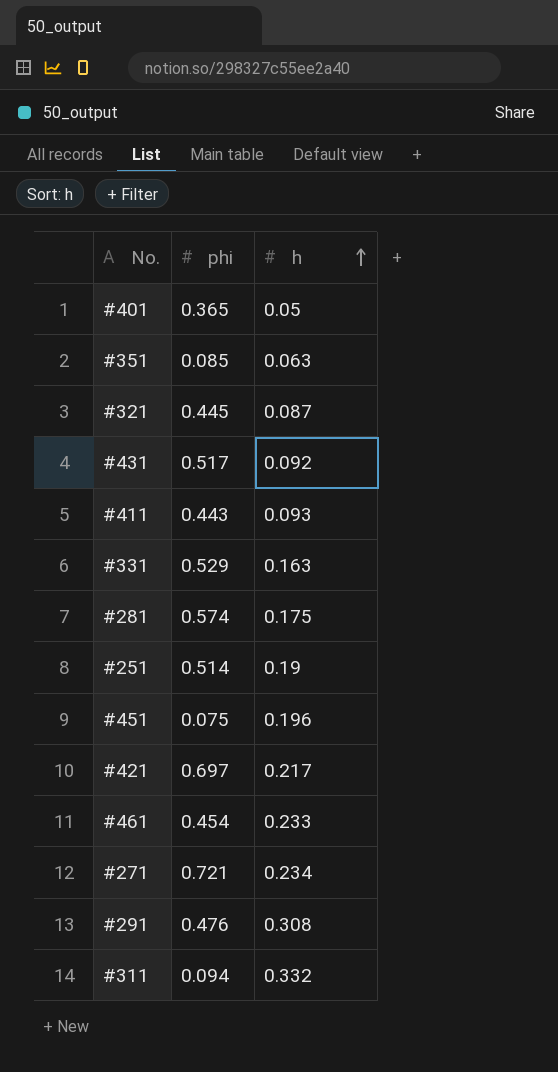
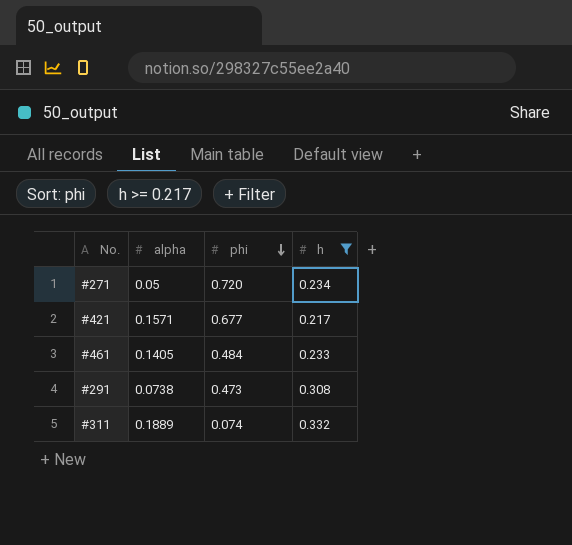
filter: none -> h >= 0.217
row order: h ascending -> phi descending
column alpha | position: none -> 2
#271 | phi: 0.721 -> 0.720
#421 | phi: 0.697 -> 0.677
#461 | phi: 0.454 -> 0.484
#291 | phi: 0.476 -> 0.473
#311 | phi: 0.094 -> 0.074

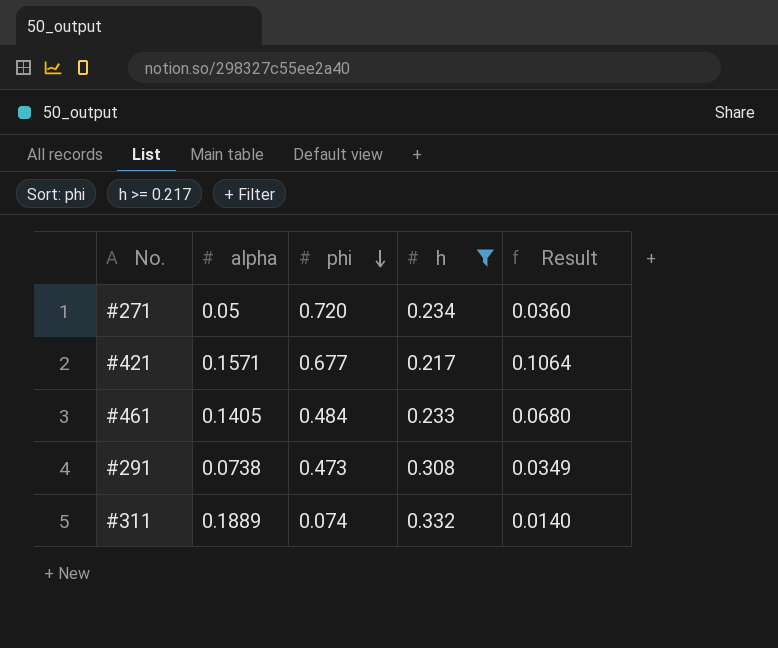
column Result | formula: none -> [alpha] * [phi]

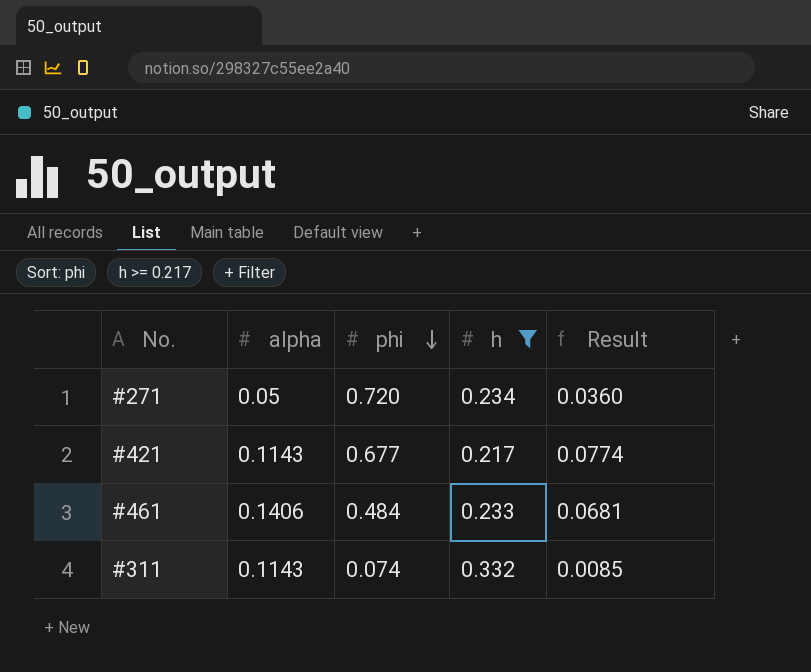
row #291: 0.0738 | 0.473 | 0.308 | 0.0349 -> none
#421 | alpha: 0.1571 -> 0.1143
#421 | Result: 0.1064 -> 0.0774
#461 | alpha: 0.1405 -> 0.1406
#461 | Result: 0.0680 -> 0.0681
#311 | alpha: 0.1889 -> 0.1143
#311 | Result: 0.0140 -> 0.0085

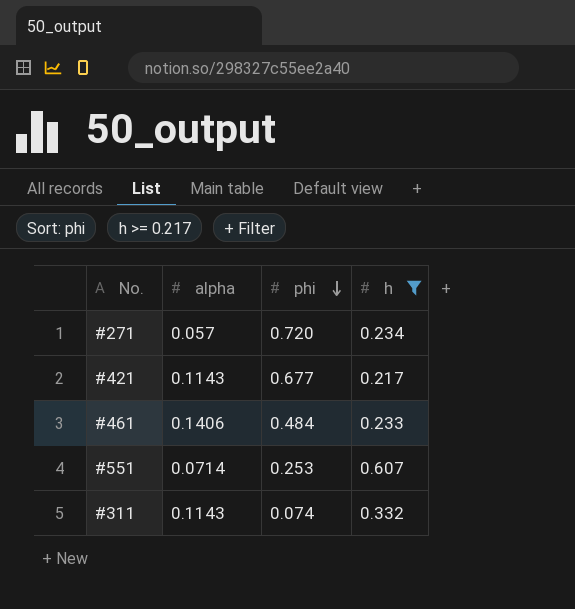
column Result | formula: [alpha] * [phi] -> none
#271 | alpha: 0.05 -> 0.057
row #551: none -> 0.0714 | 0.253 | 0.607

